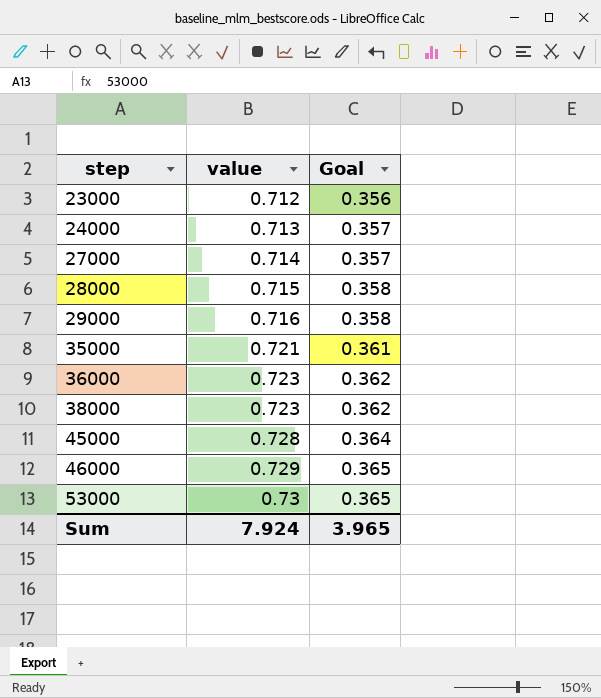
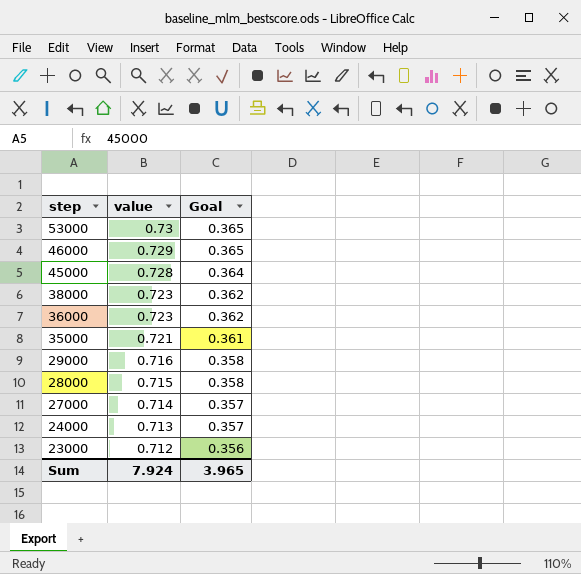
row order: step ascending -> step descending

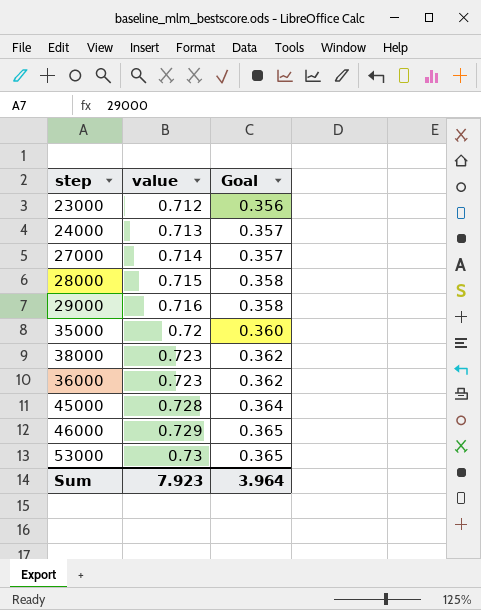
row order: step descending -> value ascending
35000 | value: 0.721 -> 0.72
35000 | Goal: 0.361 -> 0.360
Sum | value: 7.924 -> 7.923
Sum | Goal: 3.965 -> 3.964

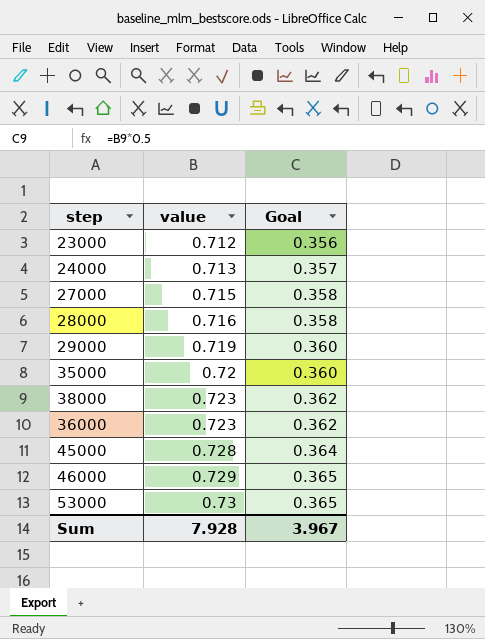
27000 | value: 0.714 -> 0.715
27000 | Goal: 0.357 -> 0.358
28000 | value: 0.715 -> 0.716
29000 | value: 0.716 -> 0.719
29000 | Goal: 0.358 -> 0.360
Sum | value: 7.923 -> 7.928
Sum | Goal: 3.964 -> 3.967

